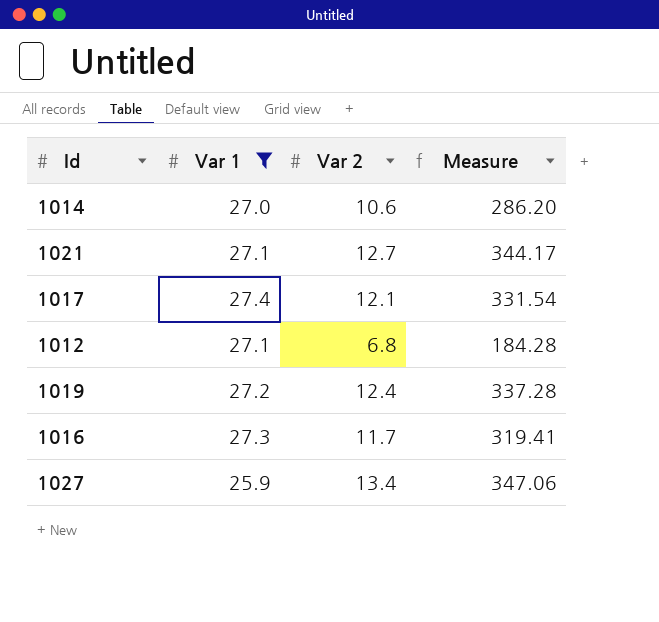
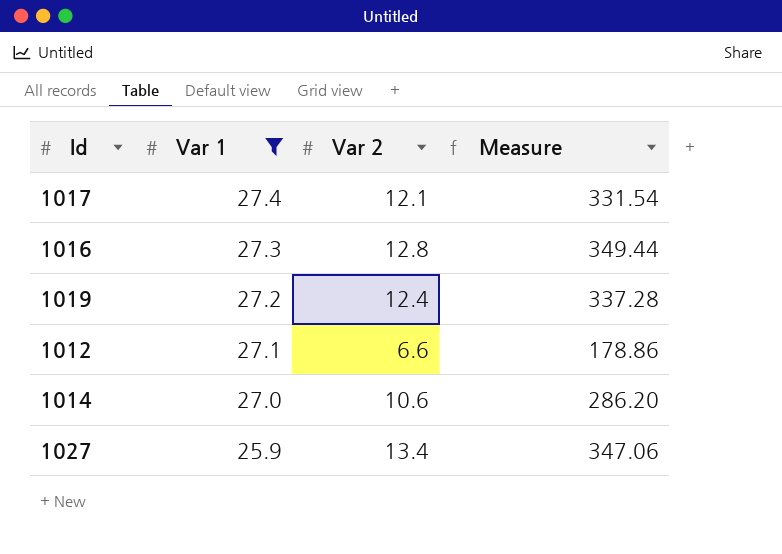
row order: none -> Var 1 descending
row 1021: 27.1 | 12.7 | 344.17 -> none
1016 | Var 2: 11.7 -> 12.8
1016 | Measure: 319.41 -> 349.44
1012 | Var 2: 6.8 -> 6.6
1012 | Measure: 184.28 -> 178.86

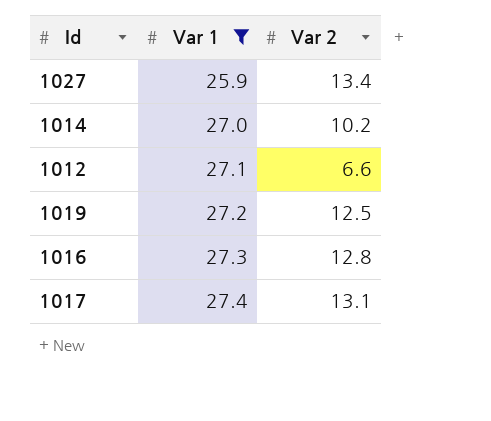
row order: Var 1 descending -> Var 1 ascending
column Measure | formula: [Var 1] * [Var 2] -> none
1014 | Var 2: 10.6 -> 10.2
1019 | Var 2: 12.4 -> 12.5
1017 | Var 2: 12.1 -> 13.1

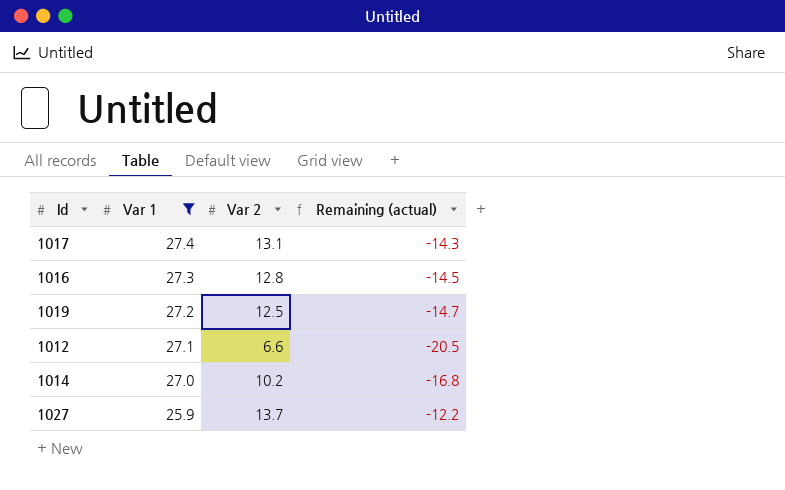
row order: Var 1 ascending -> Var 1 descending
column Remaining (actual) | formula: none -> [Var 2] - [Var 1]
1027 | Var 2: 13.4 -> 13.7

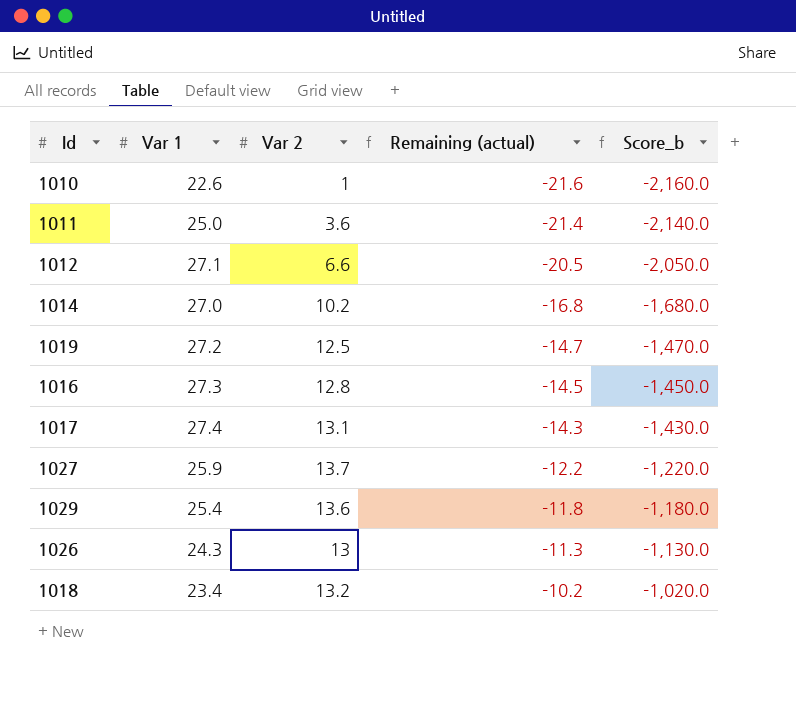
filter: Var 1 >= 25.9 -> none
row order: Var 1 descending -> Remaining (actual) ascending
column Score_b | formula: none -> [Remaining (actual)] * 100

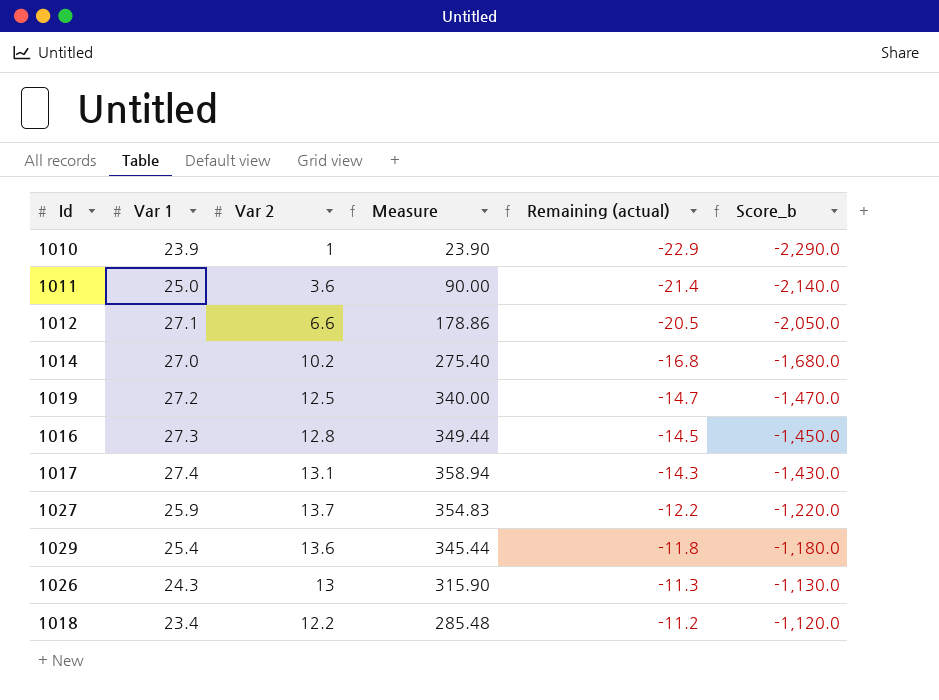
column Measure | formula: none -> [Var 1] * [Var 2]
1010 | Var 1: 22.6 -> 23.9
1010 | Remaining (actual): -21.6 -> -22.9
1010 | Score_b: -2,160.0 -> -2,290.0
1018 | Var 2: 13.2 -> 12.2
1018 | Remaining (actual): -10.2 -> -11.2
1018 | Score_b: -1,020.0 -> -1,120.0

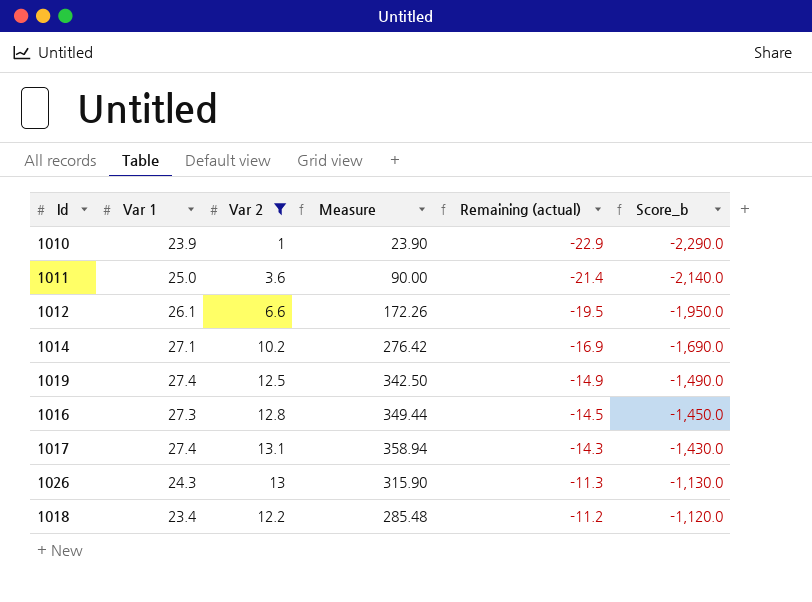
filter: none -> Var 2 <= 13.1
1012 | Var 1: 27.1 -> 26.1
1012 | Measure: 178.86 -> 172.26
1012 | Remaining (actual): -20.5 -> -19.5
1012 | Score_b: -2,050.0 -> -1,950.0
1014 | Var 1: 27.0 -> 27.1
1014 | Measure: 275.40 -> 276.42
1014 | Remaining (actual): -16.8 -> -16.9
1014 | Score_b: -1,680.0 -> -1,690.0
1019 | Var 1: 27.2 -> 27.4
1019 | Measure: 340.00 -> 342.50
1019 | Remaining (actual): -14.7 -> -14.9
1019 | Score_b: -1,470.0 -> -1,490.0

